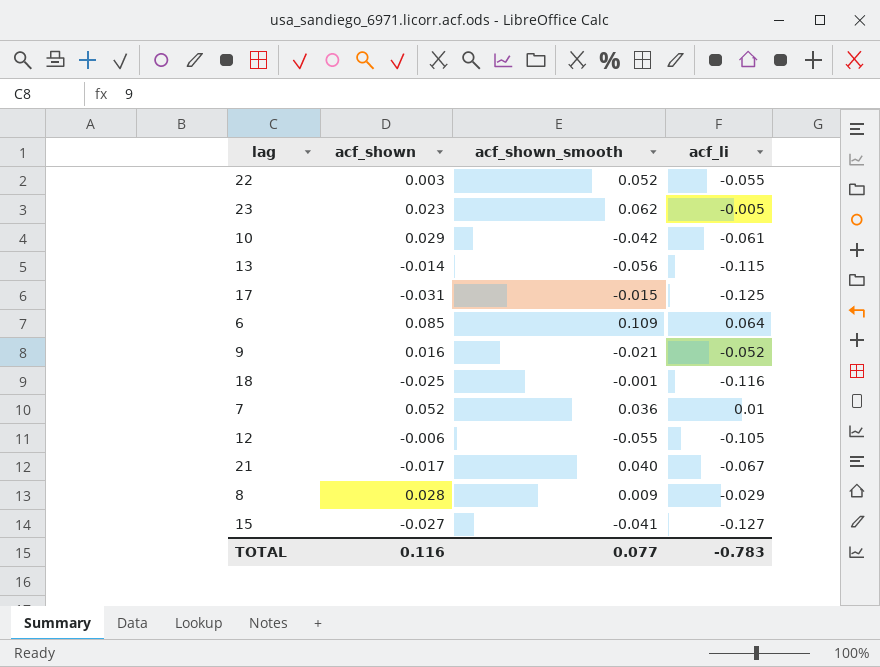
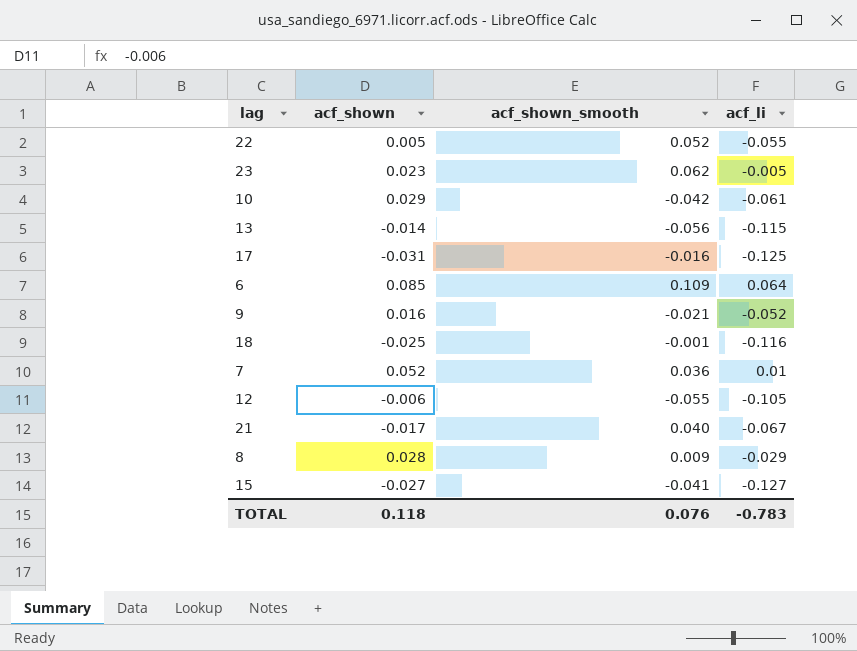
22 | acf_shown: 0.003 -> 0.005
17 | acf_shown_smooth: -0.015 -> -0.016
TOTAL | acf_shown: 0.116 -> 0.118
TOTAL | acf_shown_smooth: 0.077 -> 0.076

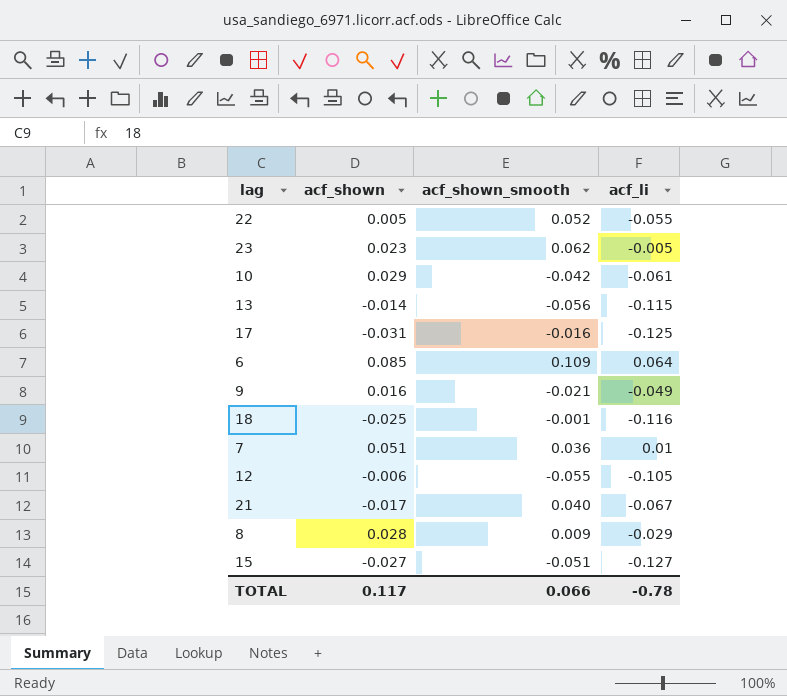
9 | acf_li: -0.052 -> -0.049
7 | acf_shown: 0.052 -> 0.051
15 | acf_shown_smooth: -0.041 -> -0.051
TOTAL | acf_shown: 0.118 -> 0.117
TOTAL | acf_shown_smooth: 0.076 -> 0.066
TOTAL | acf_li: -0.783 -> -0.78

